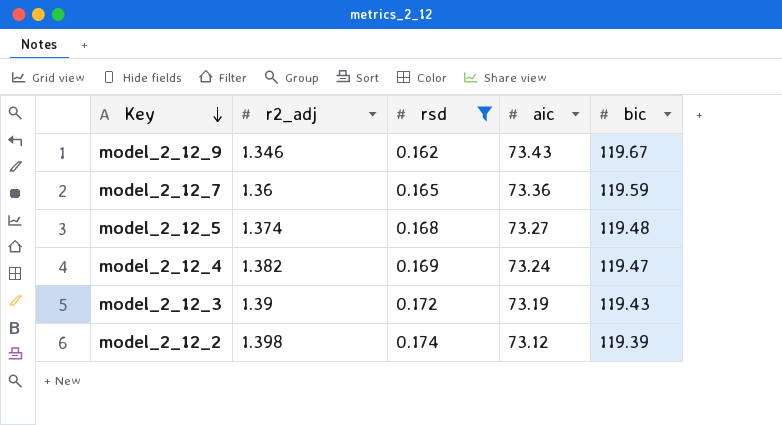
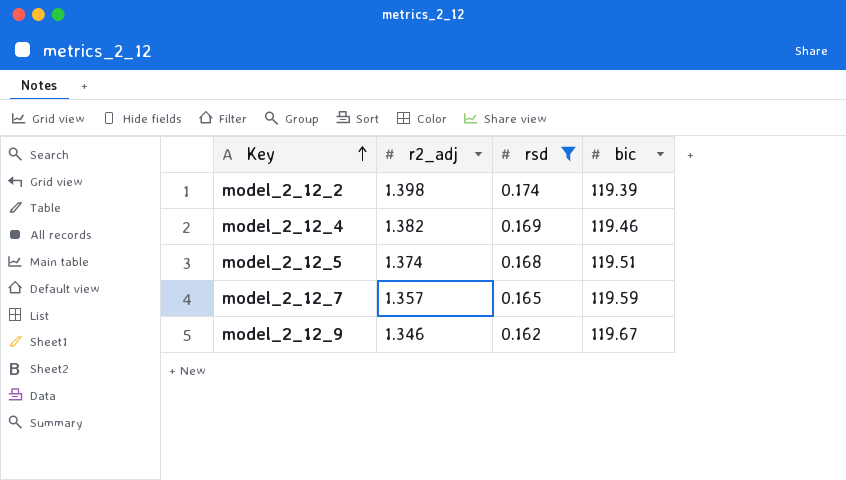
row order: Key descending -> Key ascending
column aic | position: 4 -> none
row model_2_12_3: 1.39 | 0.172 | 73.19 | 119.43 -> none
model_2_12_4 | bic: 119.47 -> 119.46
model_2_12_5 | bic: 119.48 -> 119.51
model_2_12_7 | r2_adj: 1.36 -> 1.357

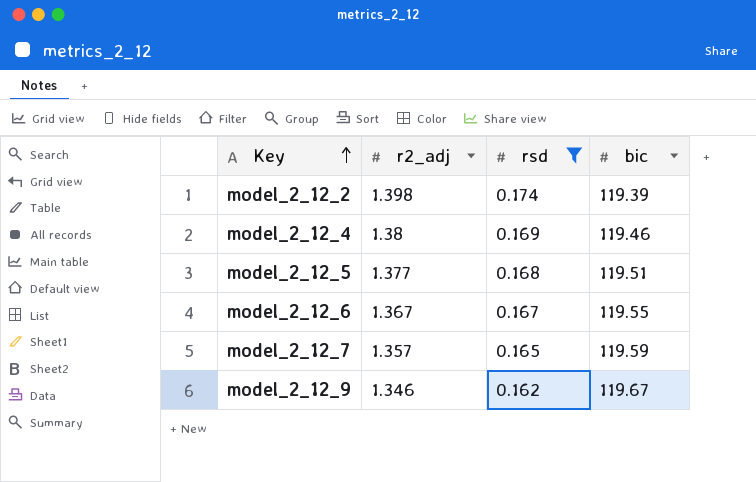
model_2_12_4 | r2_adj: 1.382 -> 1.38
model_2_12_5 | r2_adj: 1.374 -> 1.377
row model_2_12_6: none -> 1.367 | 0.167 | 119.55

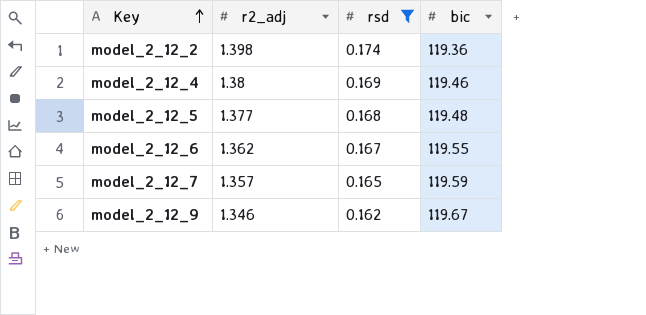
model_2_12_2 | bic: 119.39 -> 119.36
model_2_12_5 | bic: 119.51 -> 119.48
model_2_12_6 | r2_adj: 1.367 -> 1.362

